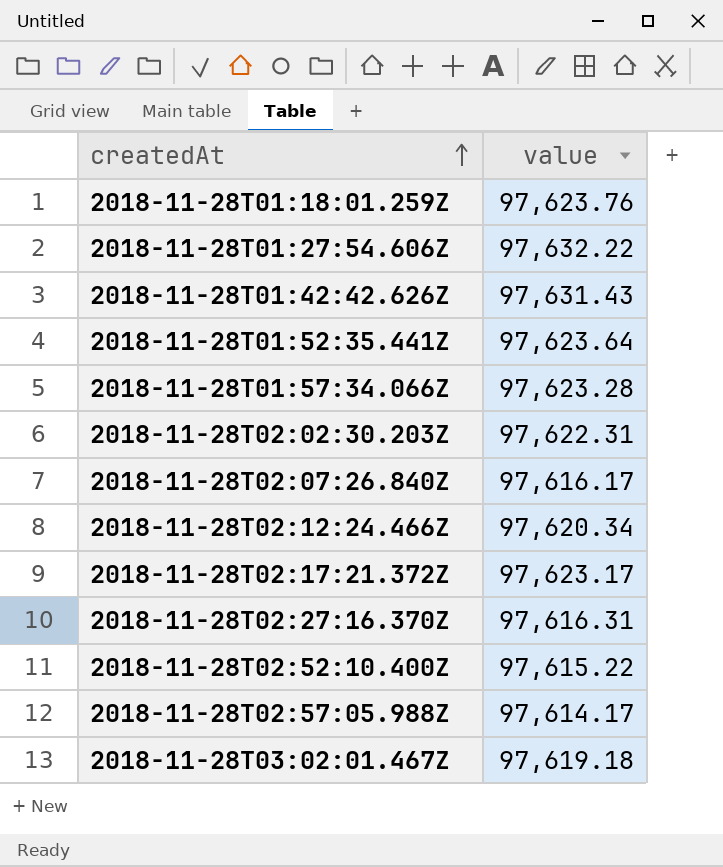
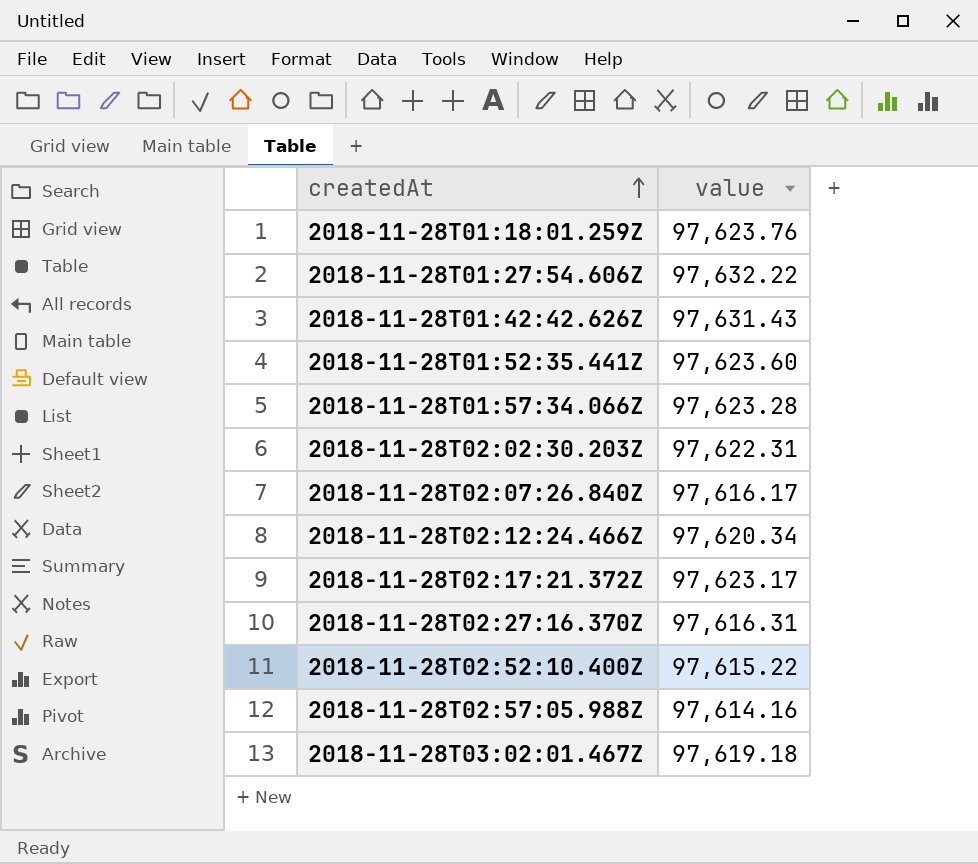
2018-11-28T01:52:35.441Z | value: 97,623.64 -> 97,623.60
2018-11-28T02:57:05.988Z | value: 97,614.17 -> 97,614.16

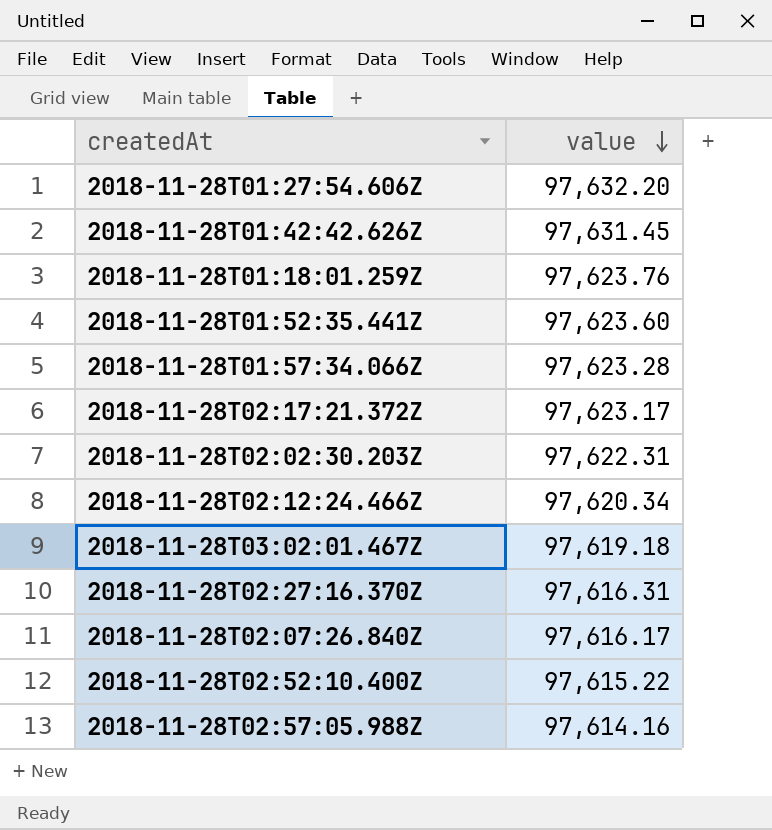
row order: createdAt ascending -> value descending
2018-11-28T01:27:54.606Z | value: 97,632.22 -> 97,632.20
2018-11-28T01:42:42.626Z | value: 97,631.43 -> 97,631.45

